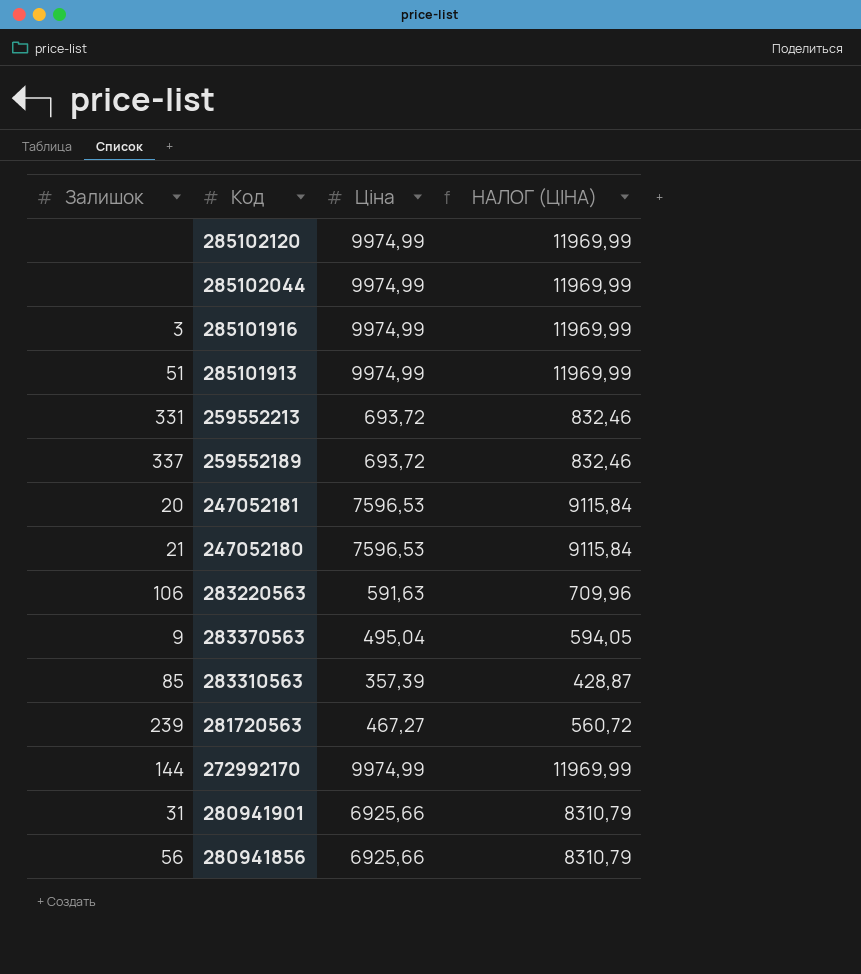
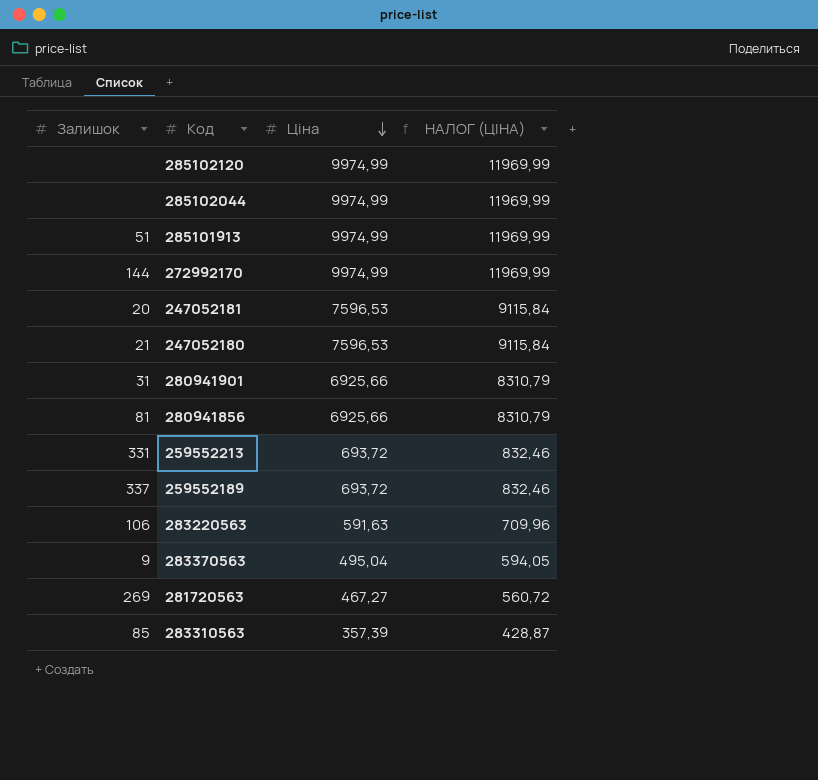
row order: none -> Ціна descending
row 285101916: 3 | 9974,99 | 11969,99 -> none
280941856 | Залишок: 56 -> 81
281720563 | Залишок: 239 -> 269

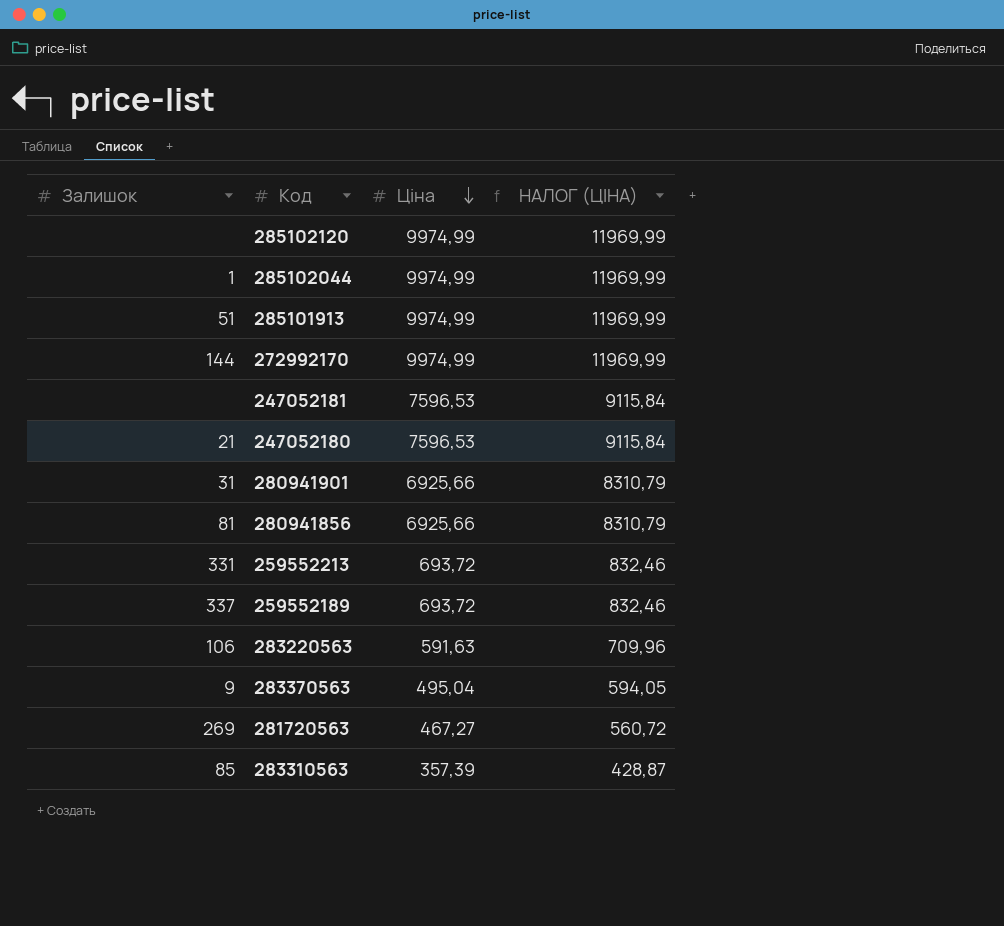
285102044 | Залишок: none -> 1
247052181 | Залишок: 20 -> none

